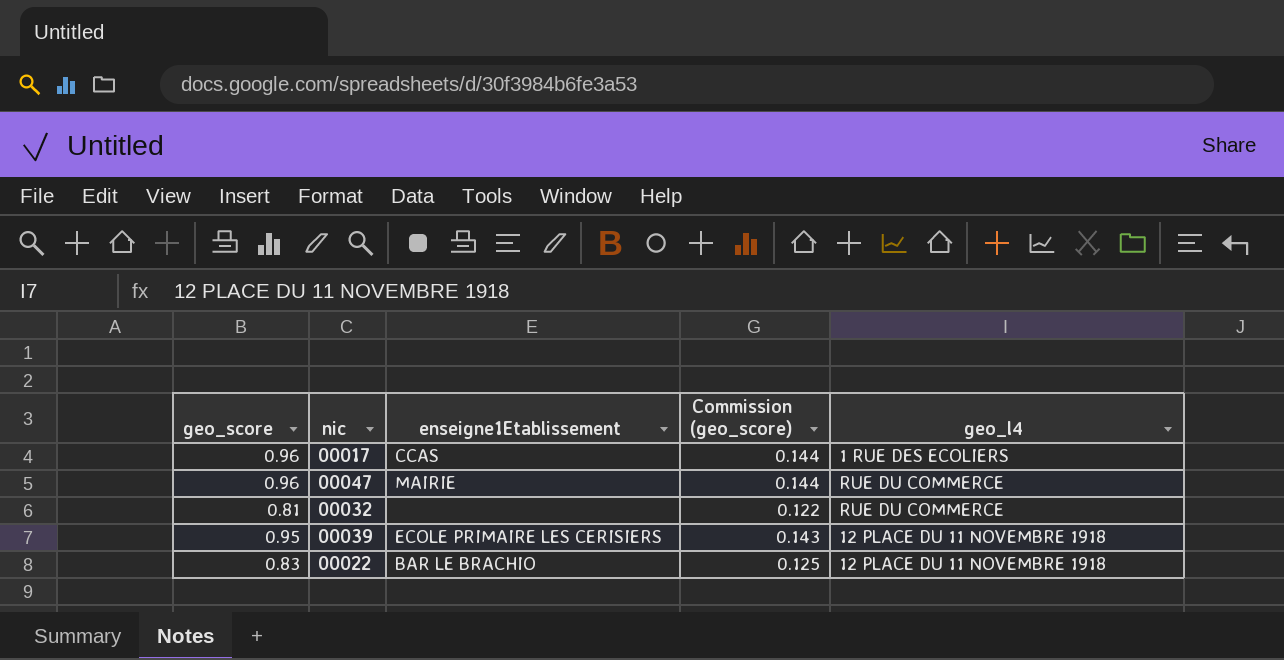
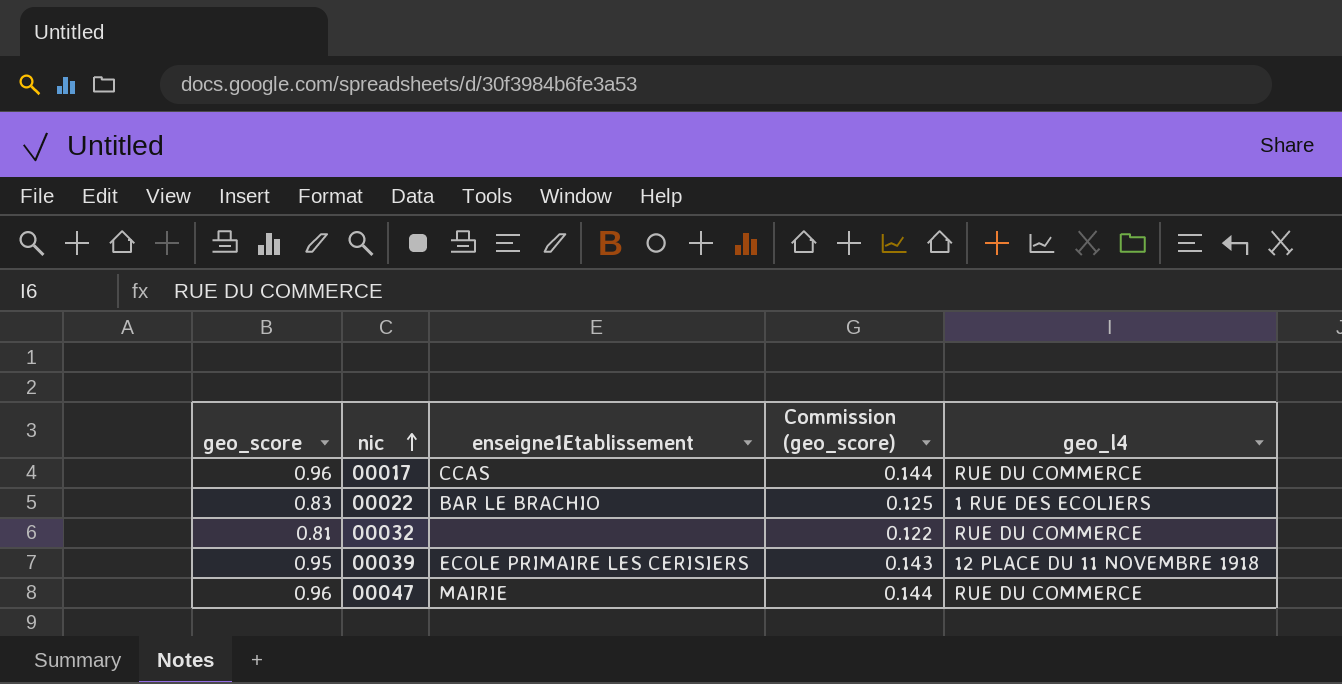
row order: none -> nic ascending
00017 | geo_l4: 1 RUE DES ECOLIERS -> RUE DU COMMERCE
00022 | geo_l4: 12 PLACE DU 11 NOVEMBRE 1918 -> 1 RUE DES ECOLIERS

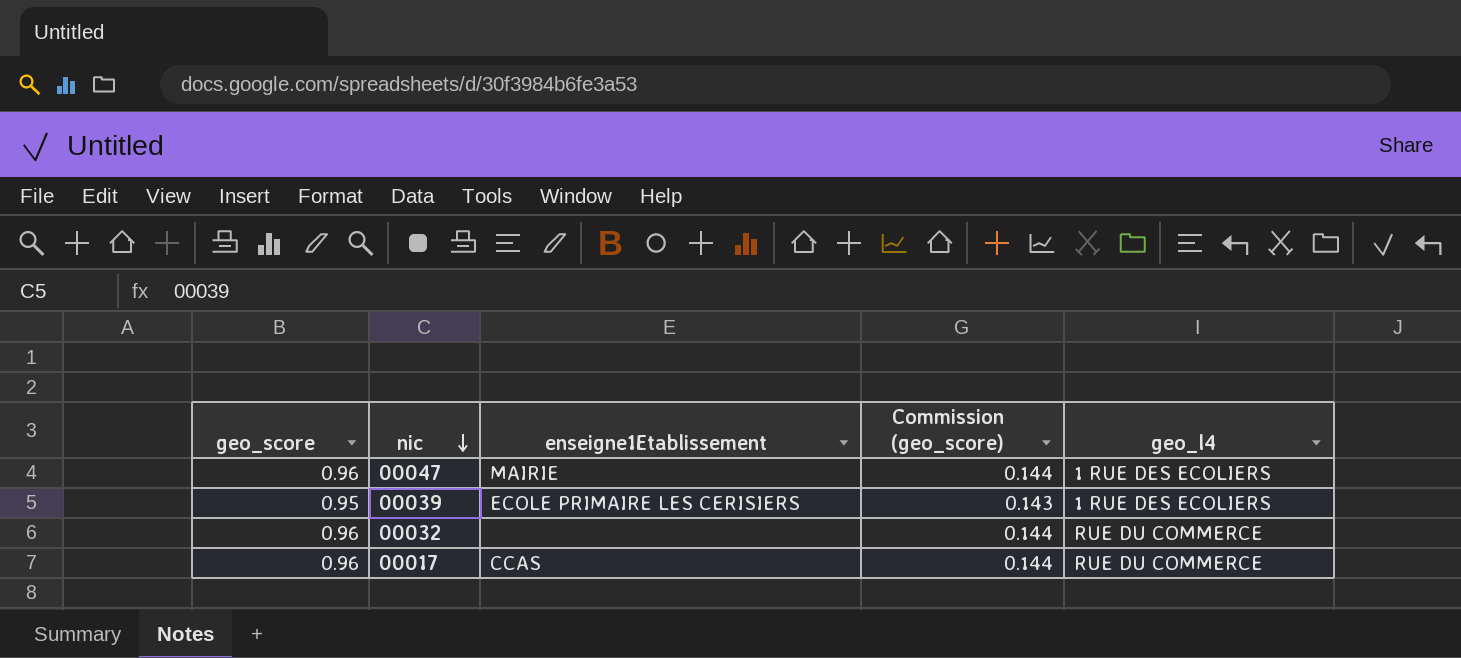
row order: nic ascending -> nic descending
row 00022: 0.83 | BAR LE BRACHIO | 0.125 | 1 RUE DES ECOLIERS -> none
00047 | geo_l4: RUE DU COMMERCE -> 1 RUE DES ECOLIERS
00039 | geo_l4: 12 PLACE DU 11 NOVEMBRE 1918 -> 1 RUE DES ECOLIERS
00032 | geo_score: 0.81 -> 0.96
00032 | Commission (geo_score): 0.122 -> 0.144

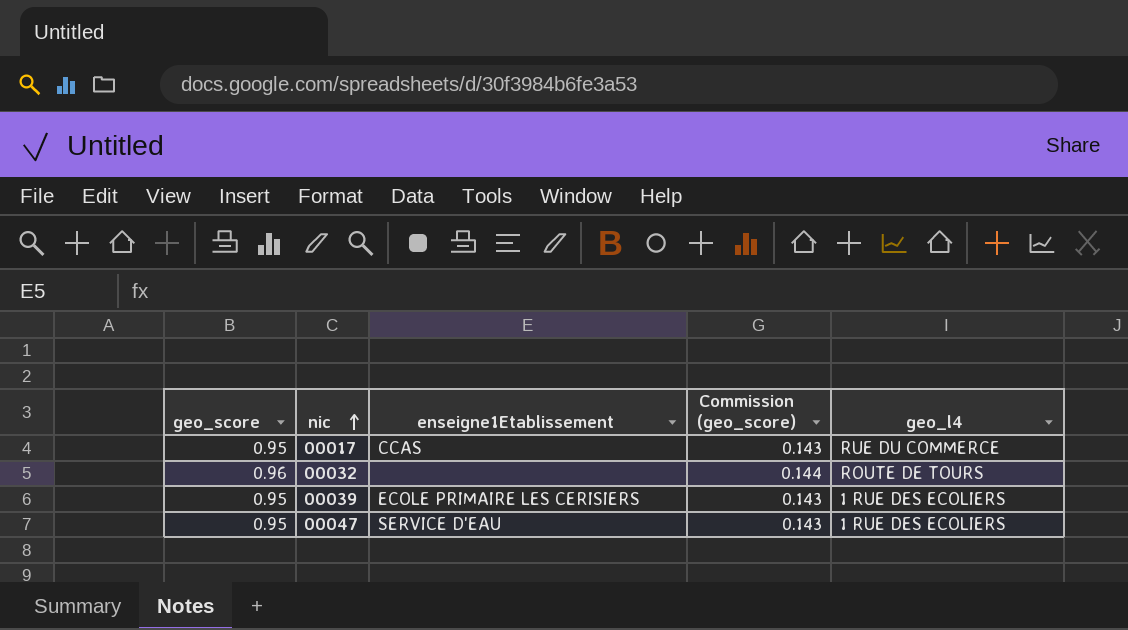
row order: nic descending -> nic ascending
00017 | geo_score: 0.96 -> 0.95
00017 | Commission (geo_score): 0.144 -> 0.143
00032 | geo_l4: RUE DU COMMERCE -> ROUTE DE TOURS
00047 | geo_score: 0.96 -> 0.95
00047 | enseigne1Etablissement: MAIRIE -> SERVICE D'EAU
00047 | Commission (geo_score): 0.144 -> 0.143

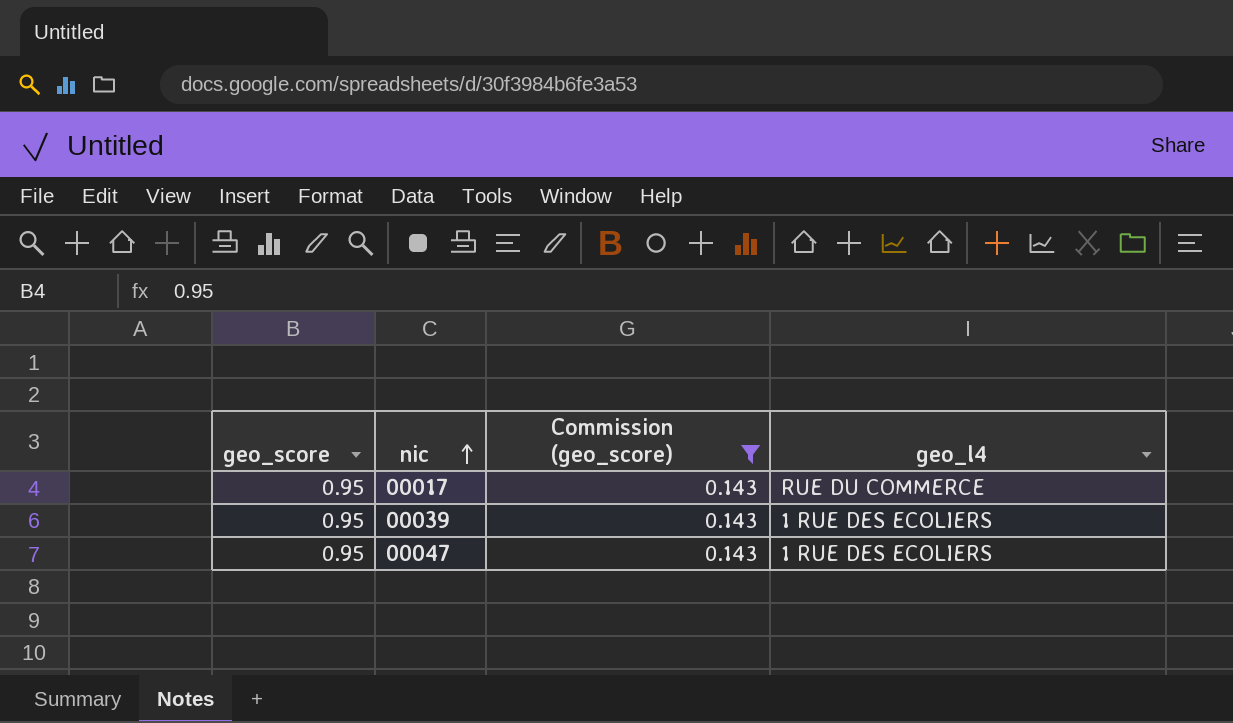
filter: none -> Commission (geo_score) = 0.143
column enseigne1Etablissement | position: 3 -> none

